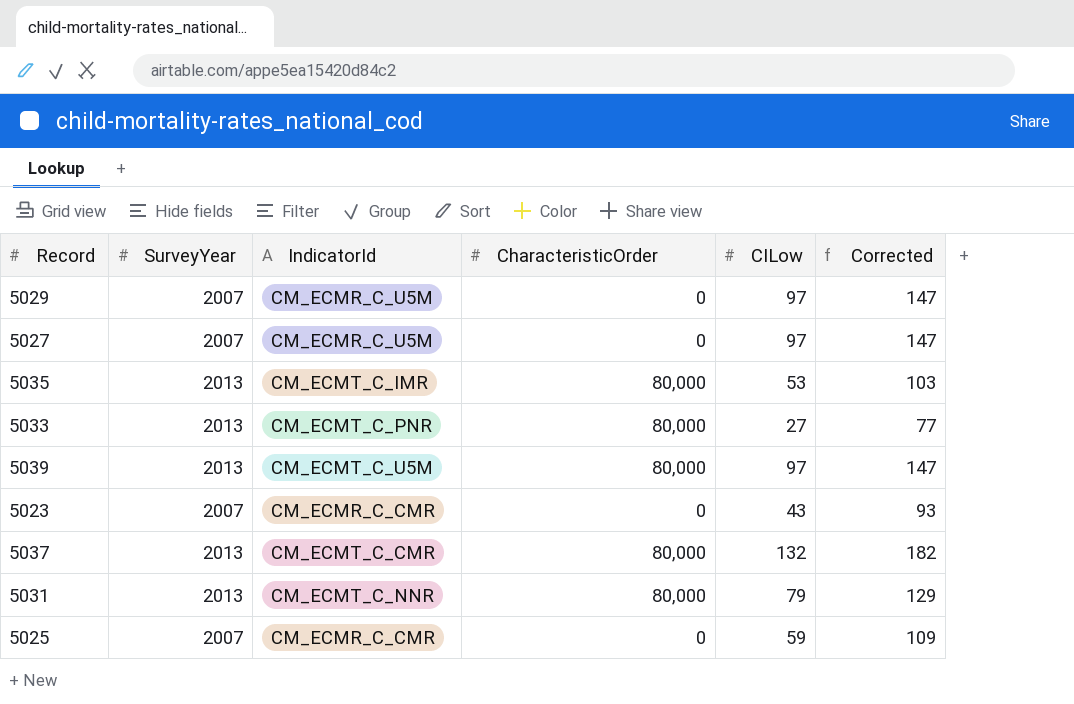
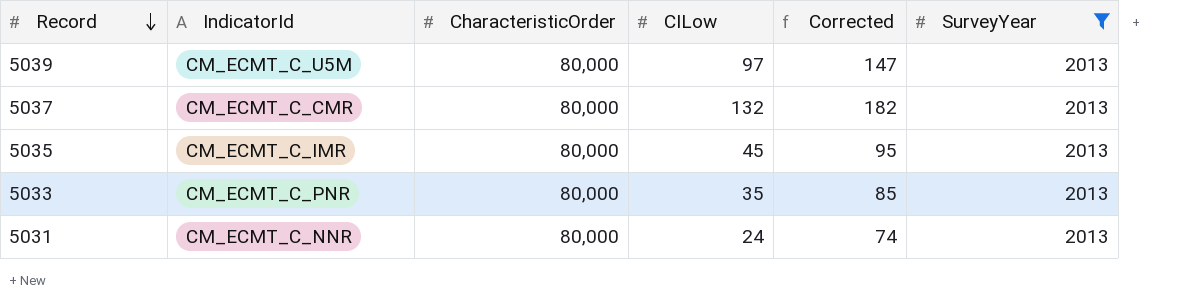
filter: none -> SurveyYear = 2013
row order: none -> Record descending
column SurveyYear | position: 2 -> 6
5035 | CILow: 53 -> 45
5035 | Corrected: 103 -> 95
5033 | CILow: 27 -> 35
5033 | Corrected: 77 -> 85
5031 | CILow: 79 -> 24
5031 | Corrected: 129 -> 74

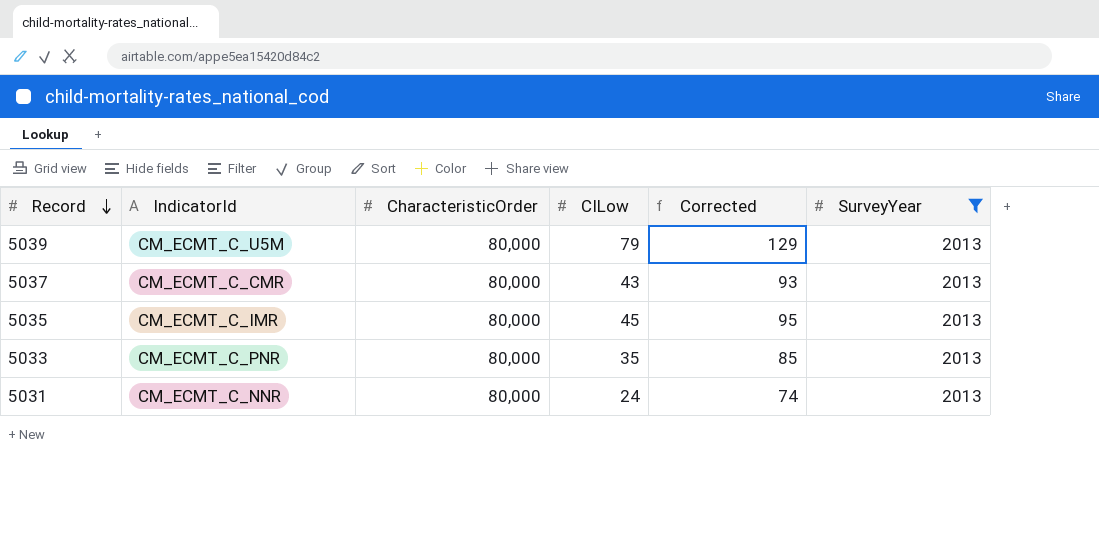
5039 | CILow: 97 -> 79
5039 | Corrected: 147 -> 129
5037 | CILow: 132 -> 43
5037 | Corrected: 182 -> 93

